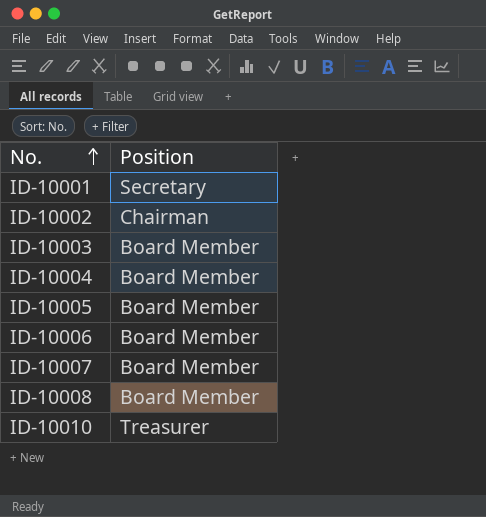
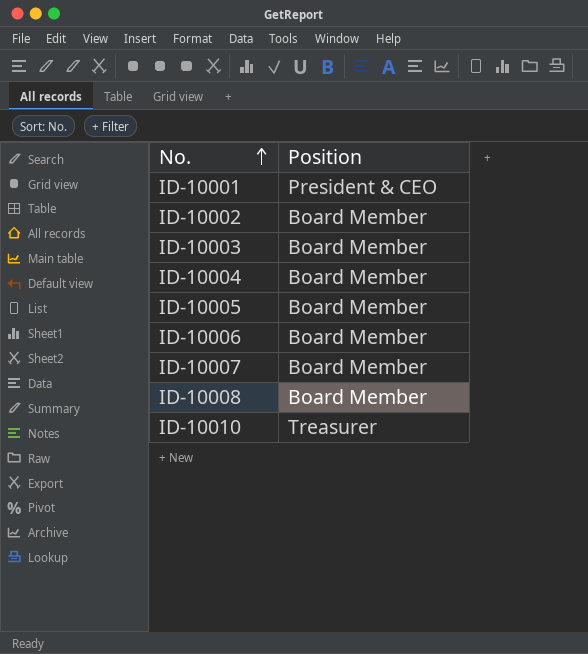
ID-10001 | Position: Secretary -> President & CEO
ID-10002 | Position: Chairman -> Board Member

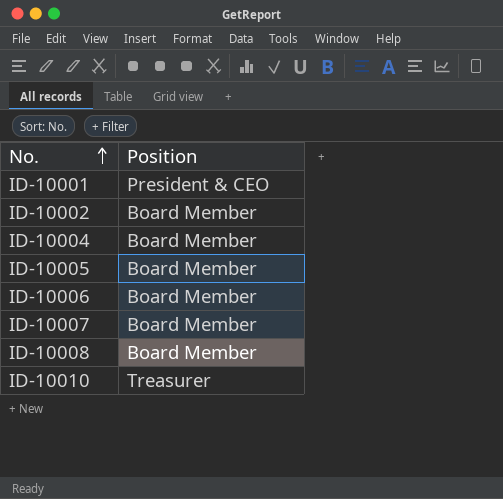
row ID-10003: Board Member -> none

